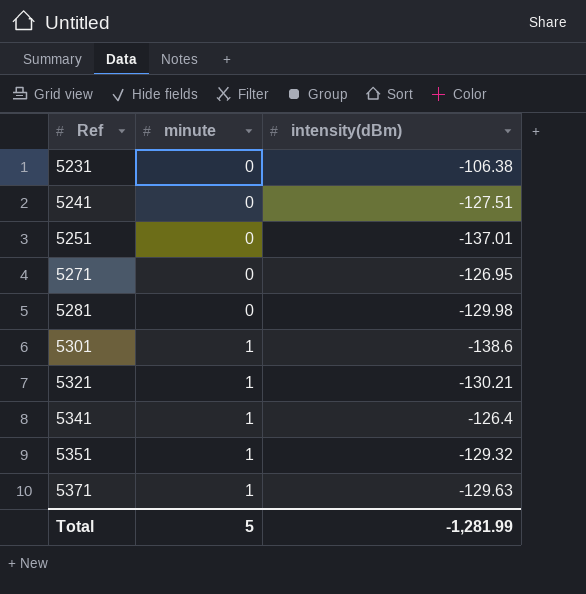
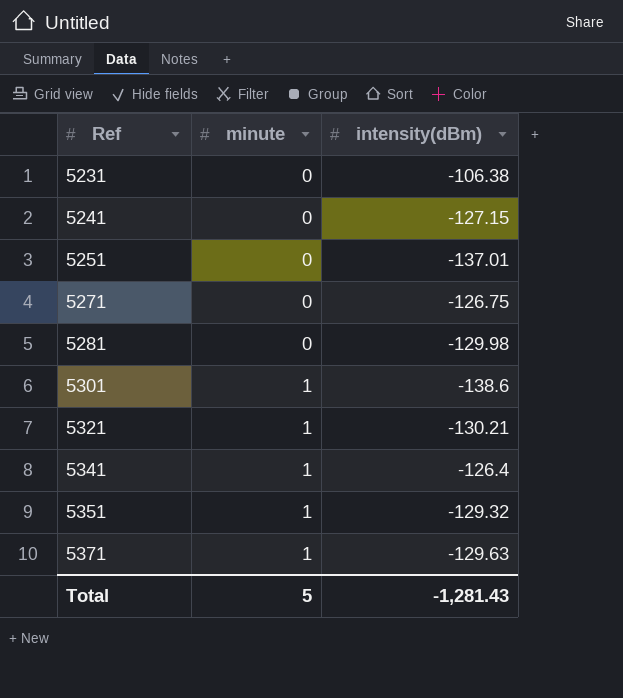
5241 | intensity(dBm): -127.51 -> -127.15
5271 | intensity(dBm): -126.95 -> -126.75
Total | intensity(dBm): -1,281.99 -> -1,281.43

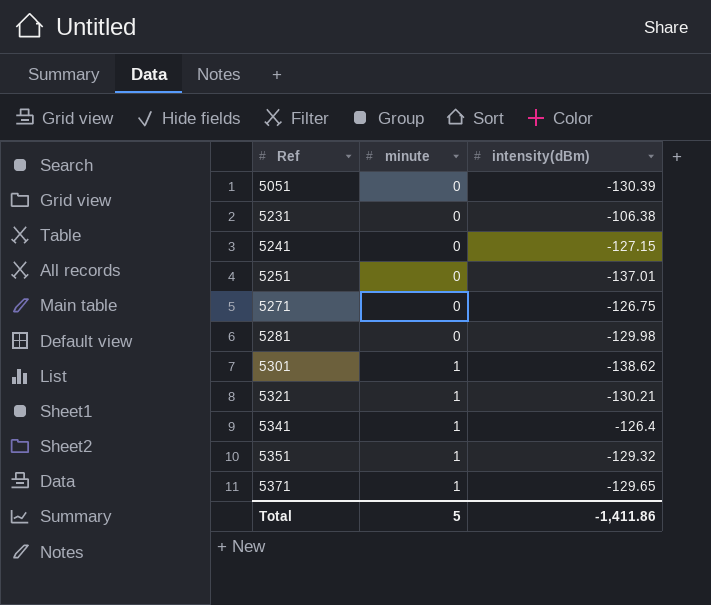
row 5051: none -> 0 | -130.39
5301 | intensity(dBm): -138.6 -> -138.62
5371 | intensity(dBm): -129.63 -> -129.65
Total | intensity(dBm): -1,281.43 -> -1,411.86

